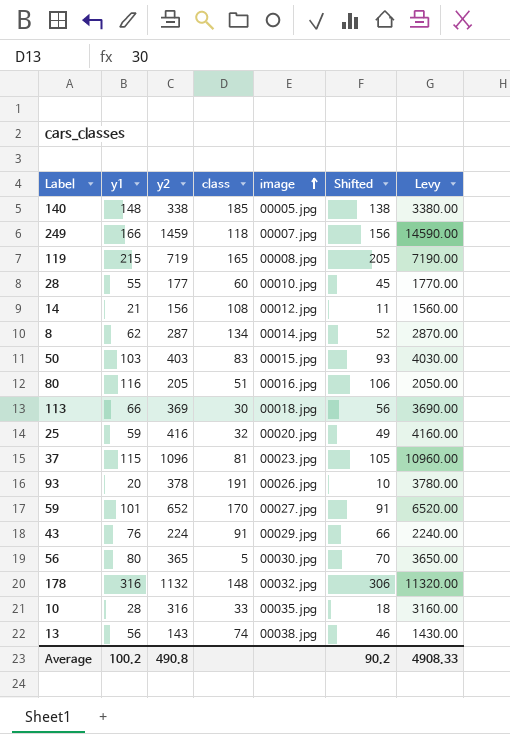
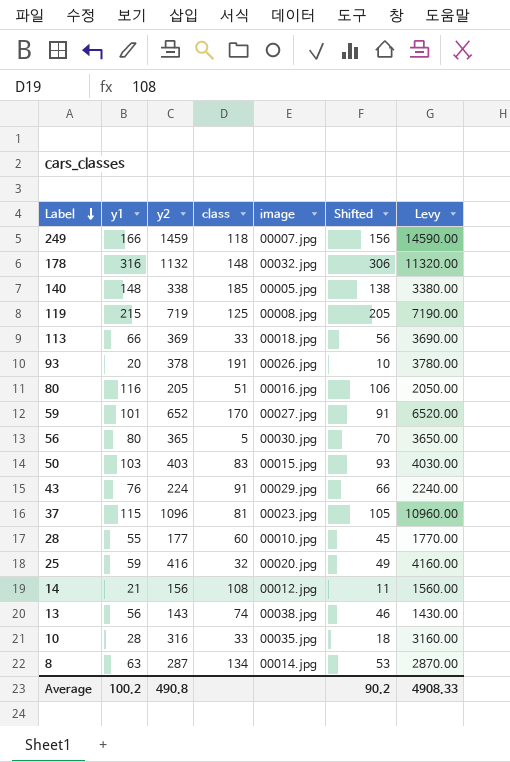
row order: image ascending -> Label descending
119 | class: 165 -> 125
113 | class: 30 -> 33
8 | y1: 62 -> 63
8 | Shifted: 52 -> 53

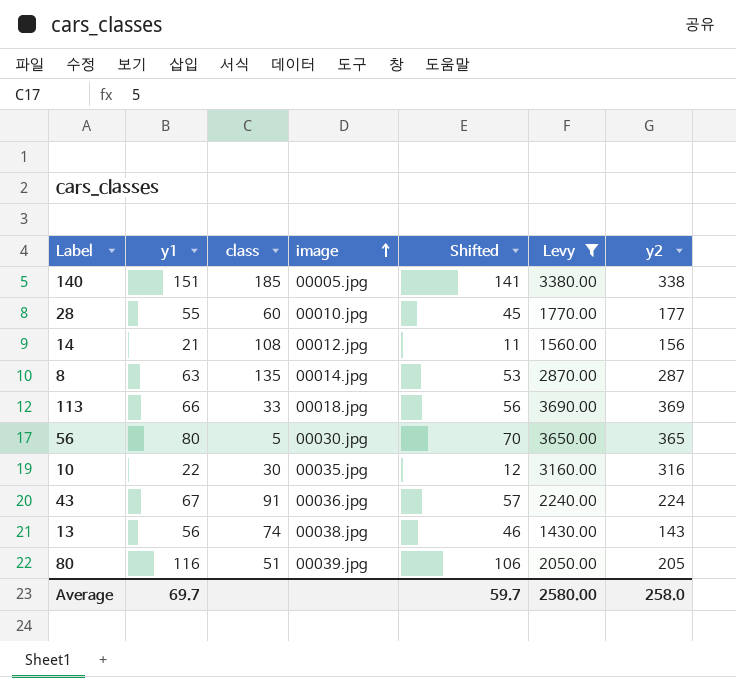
filter: none -> Levy <= 3690.00
row order: Label descending -> image ascending
column y2 | position: 3 -> 7
140 | y1: 148 -> 151
140 | Shifted: 138 -> 141
8 | class: 134 -> 135
10 | y1: 28 -> 22
10 | class: 33 -> 30
10 | Shifted: 18 -> 12
43 | y1: 76 -> 67
43 | image: 00029.jpg -> 00036.jpg
43 | Shifted: 66 -> 57
80 | image: 00016.jpg -> 00039.jpg
Average | y1: 100.2 -> 69.7
Average | Shifted: 90.2 -> 59.7
Average | Levy: 4908.33 -> 2580.00
Average | y2: 490.8 -> 258.0

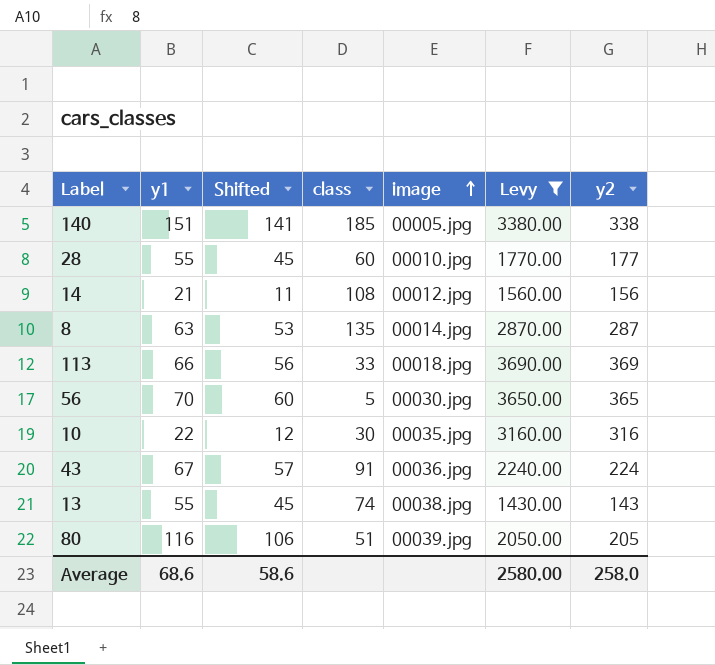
column Shifted | position: 5 -> 3
56 | y1: 80 -> 70
56 | Shifted: 70 -> 60
13 | y1: 56 -> 55
13 | Shifted: 46 -> 45
Average | y1: 69.7 -> 68.6
Average | Shifted: 59.7 -> 58.6

